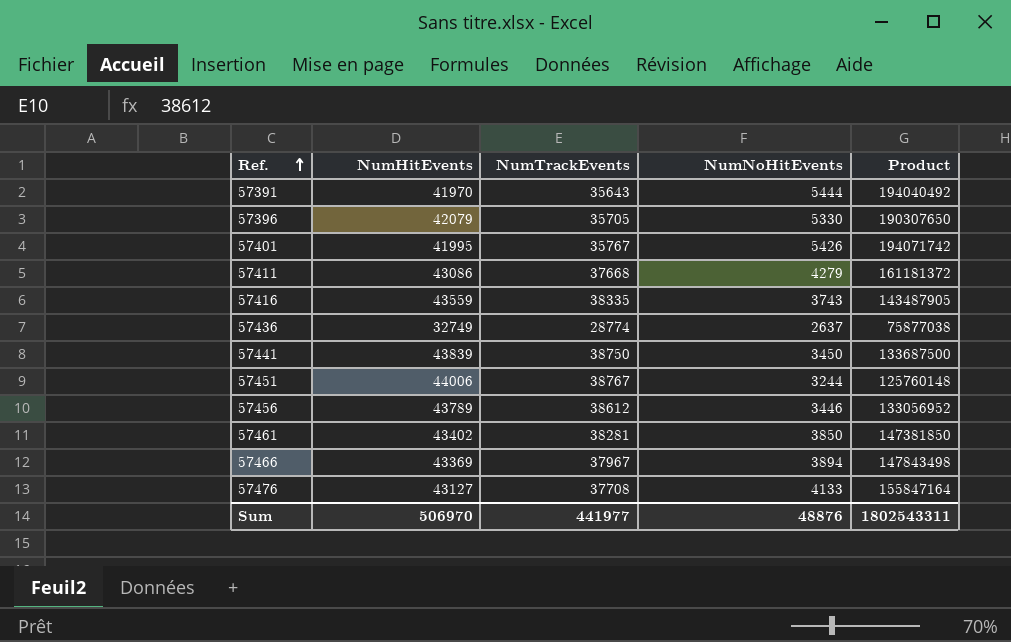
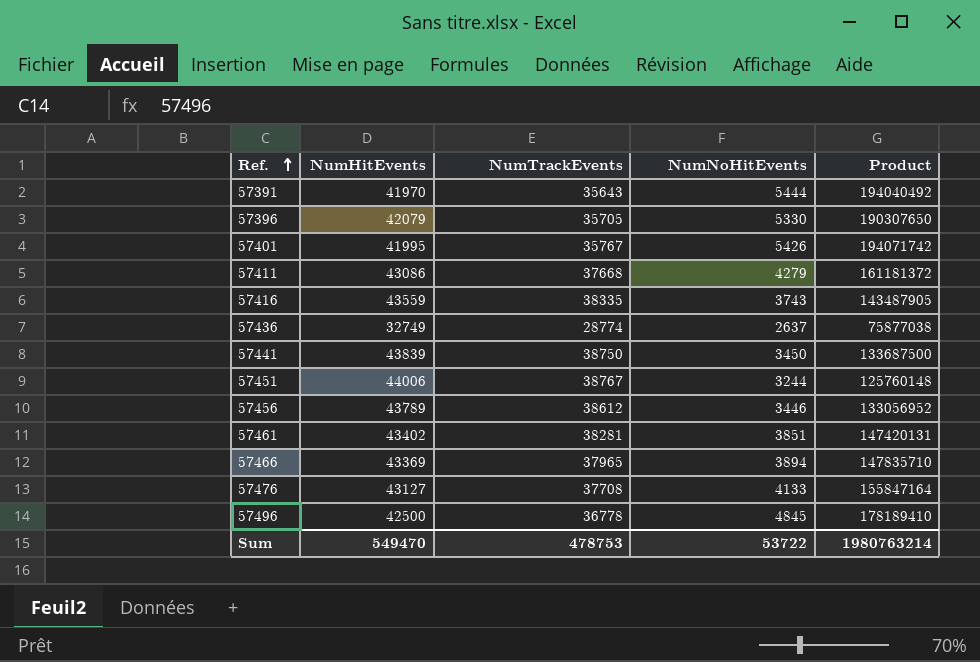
57461 | NumNoHitEvents: 3850 -> 3851
57461 | Product: 147381850 -> 147420131
57466 | NumTrackEvents: 37967 -> 37965
57466 | Product: 147843498 -> 147835710
row 57496: none -> 42500 | 36778 | 4845 | 178189410
Sum | NumHitEvents: 506970 -> 549470
Sum | NumTrackEvents: 441977 -> 478753
Sum | NumNoHitEvents: 48876 -> 53722
Sum | Product: 1802543311 -> 1980763214

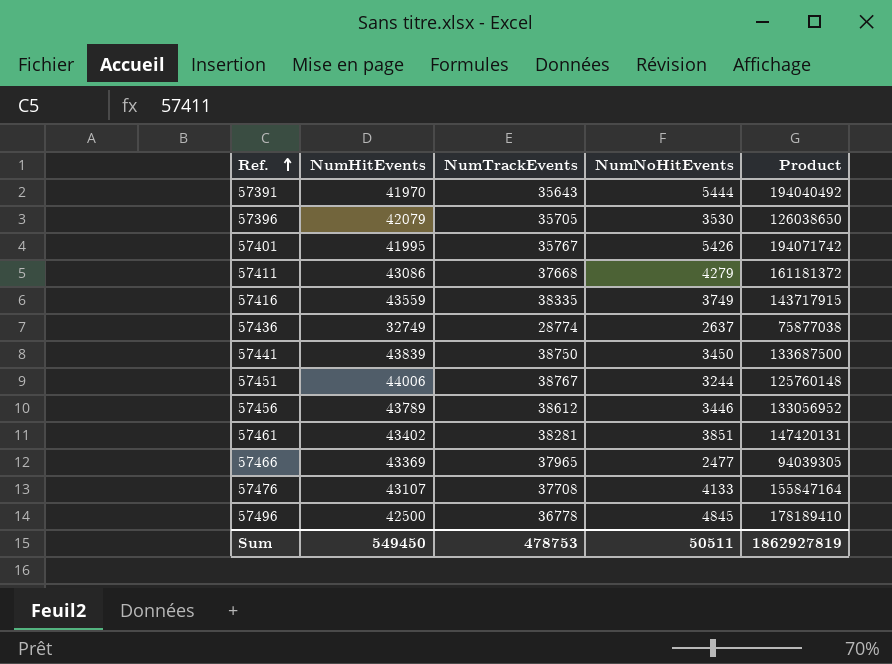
57396 | NumNoHitEvents: 5330 -> 3530
57396 | Product: 190307650 -> 126038650
57416 | NumNoHitEvents: 3743 -> 3749
57416 | Product: 143487905 -> 143717915
57466 | NumNoHitEvents: 3894 -> 2477
57466 | Product: 147835710 -> 94039305
57476 | NumHitEvents: 43127 -> 43107
Sum | NumHitEvents: 549470 -> 549450
Sum | NumNoHitEvents: 53722 -> 50511
Sum | Product: 1980763214 -> 1862927819

